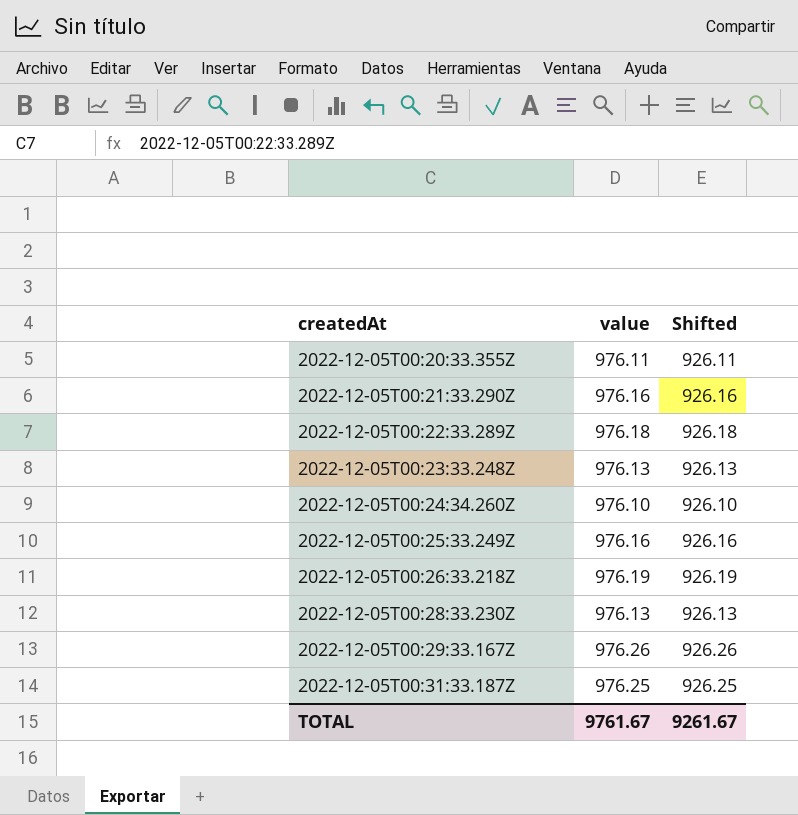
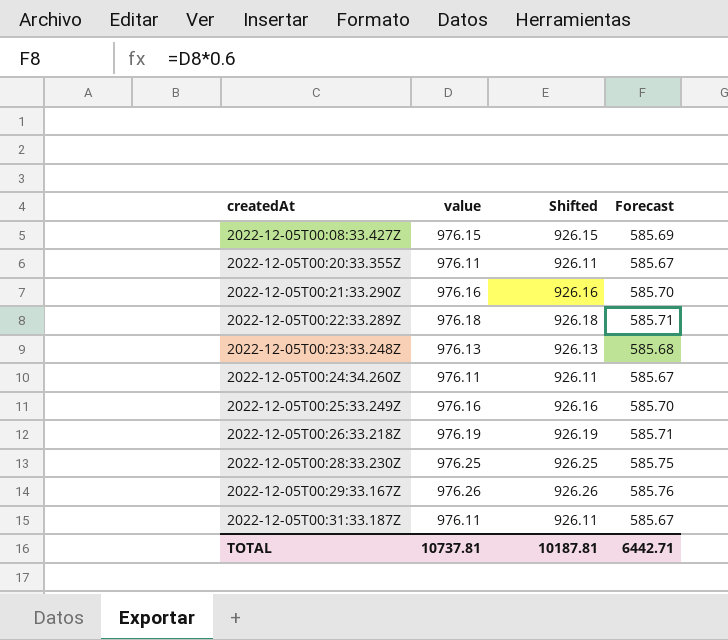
column Forecast | formula: none -> [value] * 0.6
row 2022-12-05T00:08:33.427Z: none -> 976.15 | 926.15 | 585.69
2022-12-05T00:24:34.260Z | value: 976.10 -> 976.11
2022-12-05T00:24:34.260Z | Shifted: 926.10 -> 926.11
2022-12-05T00:28:33.230Z | value: 976.13 -> 976.25
2022-12-05T00:28:33.230Z | Shifted: 926.13 -> 926.25
2022-12-05T00:31:33.187Z | value: 976.25 -> 976.11
2022-12-05T00:31:33.187Z | Shifted: 926.25 -> 926.11
TOTAL | value: 9761.67 -> 10737.81
TOTAL | Shifted: 9261.67 -> 10187.81

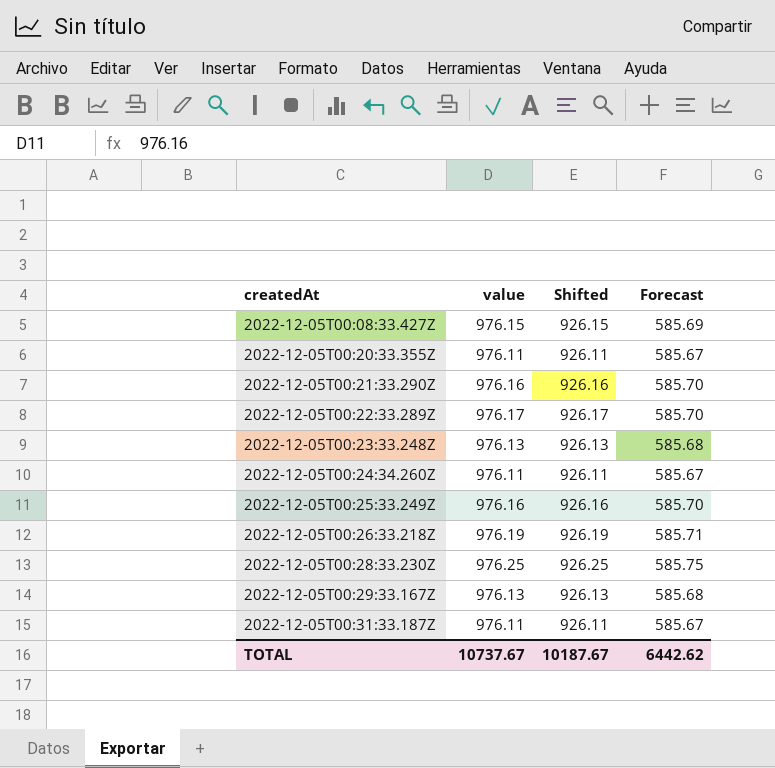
2022-12-05T00:22:33.289Z | value: 976.18 -> 976.17
2022-12-05T00:22:33.289Z | Shifted: 926.18 -> 926.17
2022-12-05T00:22:33.289Z | Forecast: 585.71 -> 585.70
2022-12-05T00:29:33.167Z | value: 976.26 -> 976.13
2022-12-05T00:29:33.167Z | Shifted: 926.26 -> 926.13
2022-12-05T00:29:33.167Z | Forecast: 585.76 -> 585.68
TOTAL | value: 10737.81 -> 10737.67
TOTAL | Shifted: 10187.81 -> 10187.67
TOTAL | Forecast: 6442.71 -> 6442.62

